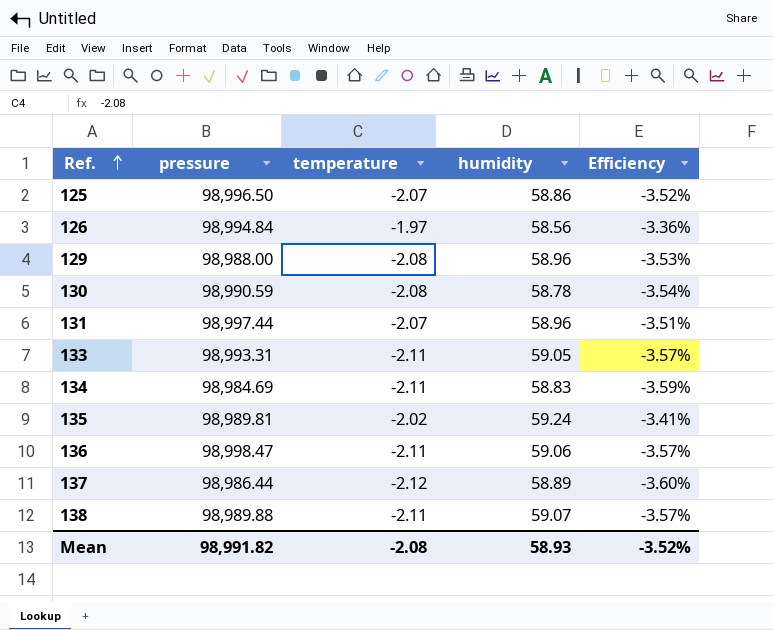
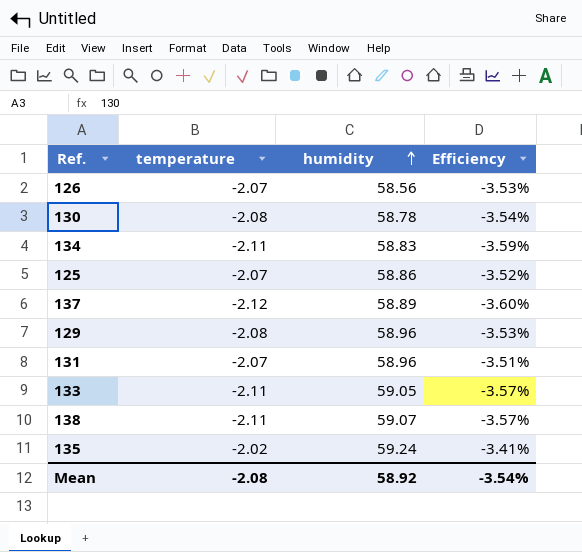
row order: Ref. ascending -> humidity ascending
column pressure | position: 2 -> none
row 136: 98,998.47 | -2.11 | 59.06 | -3.57% -> none
126 | temperature: -1.97 -> -2.07
126 | Efficiency: -3.36% -> -3.53%
Mean | humidity: 58.93 -> 58.92
Mean | Efficiency: -3.52% -> -3.54%

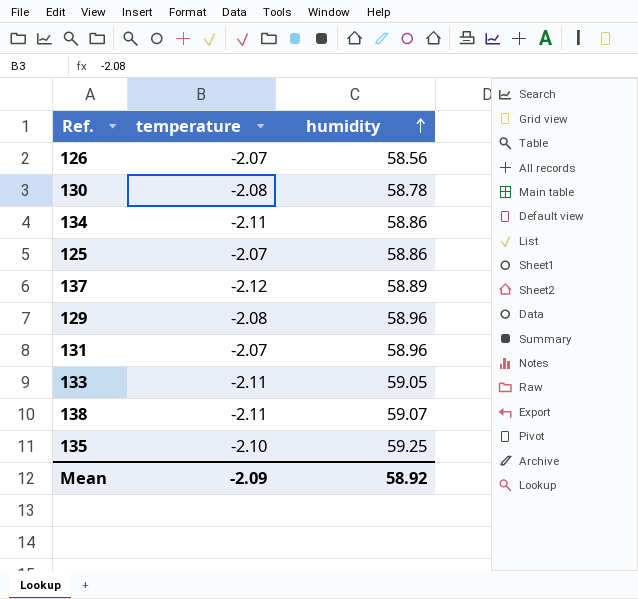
column Efficiency | formula: [temperature] / [humidity] -> none
134 | humidity: 58.83 -> 58.86
135 | temperature: -2.02 -> -2.10
135 | humidity: 59.24 -> 59.25
Mean | temperature: -2.08 -> -2.09

